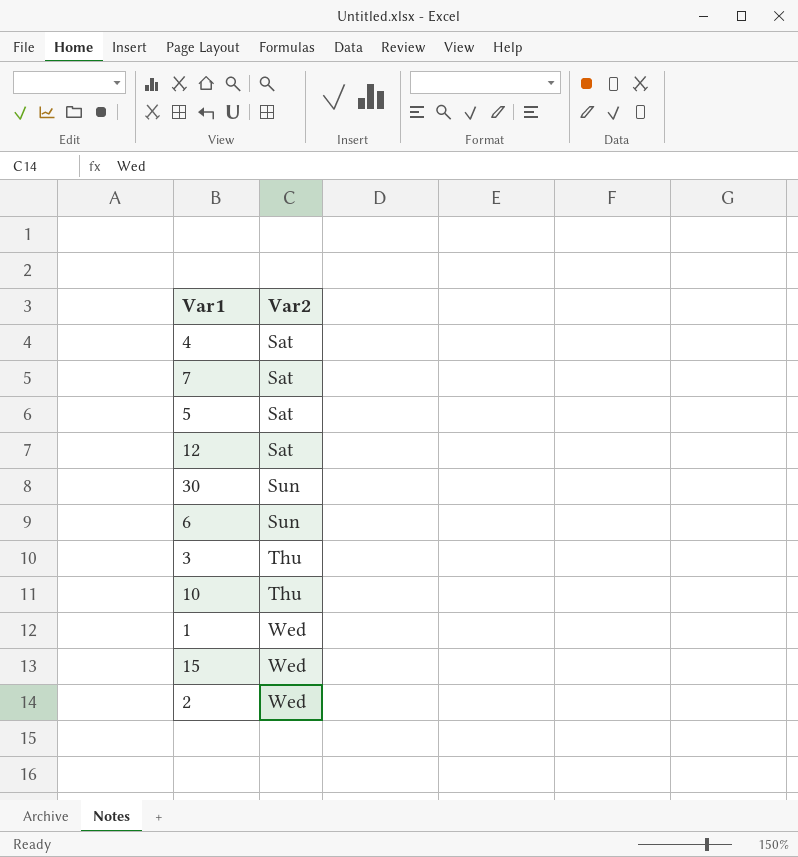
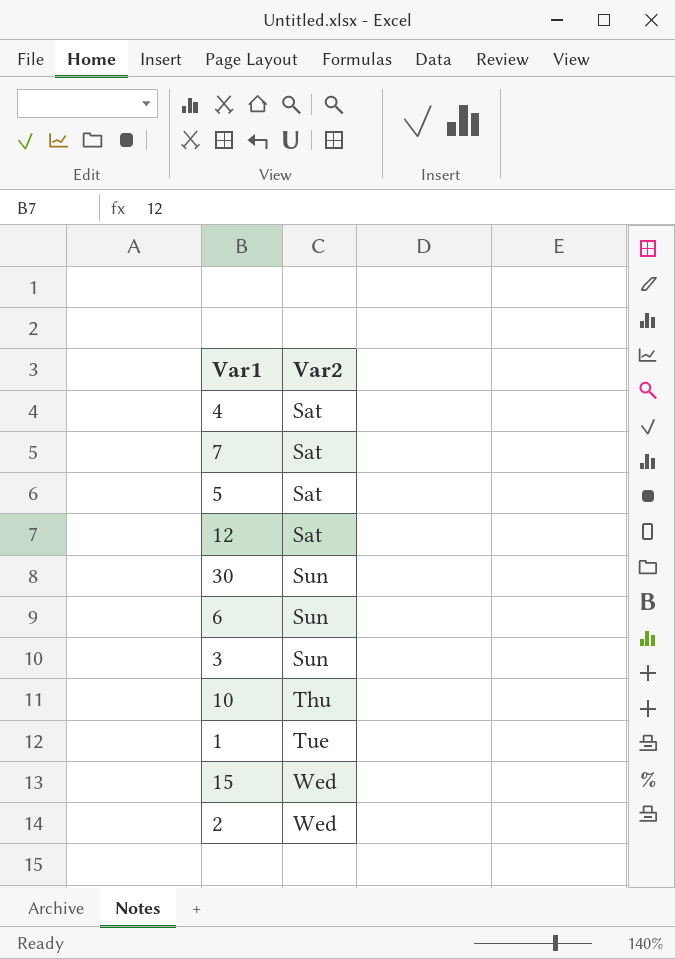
3 | Var2: Thu -> Sun
1 | Var2: Wed -> Tue

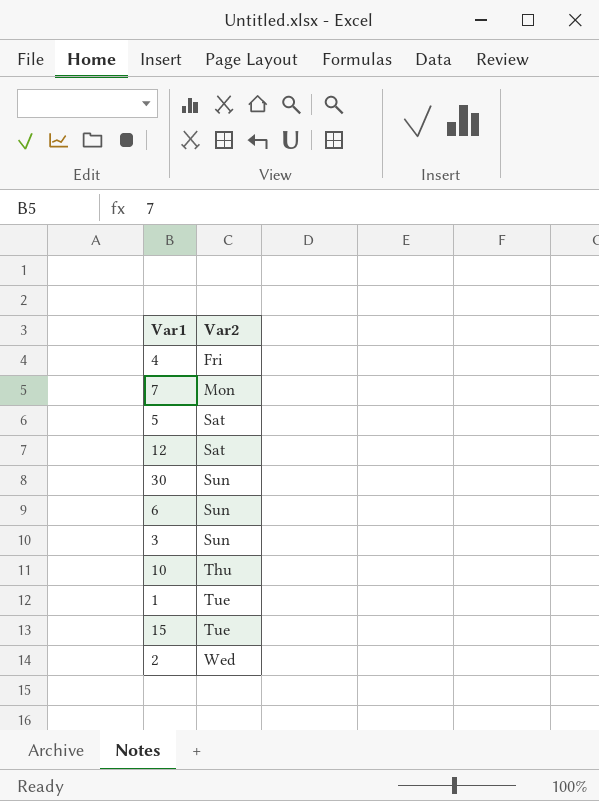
4 | Var2: Sat -> Fri
7 | Var2: Sat -> Mon
15 | Var2: Wed -> Tue

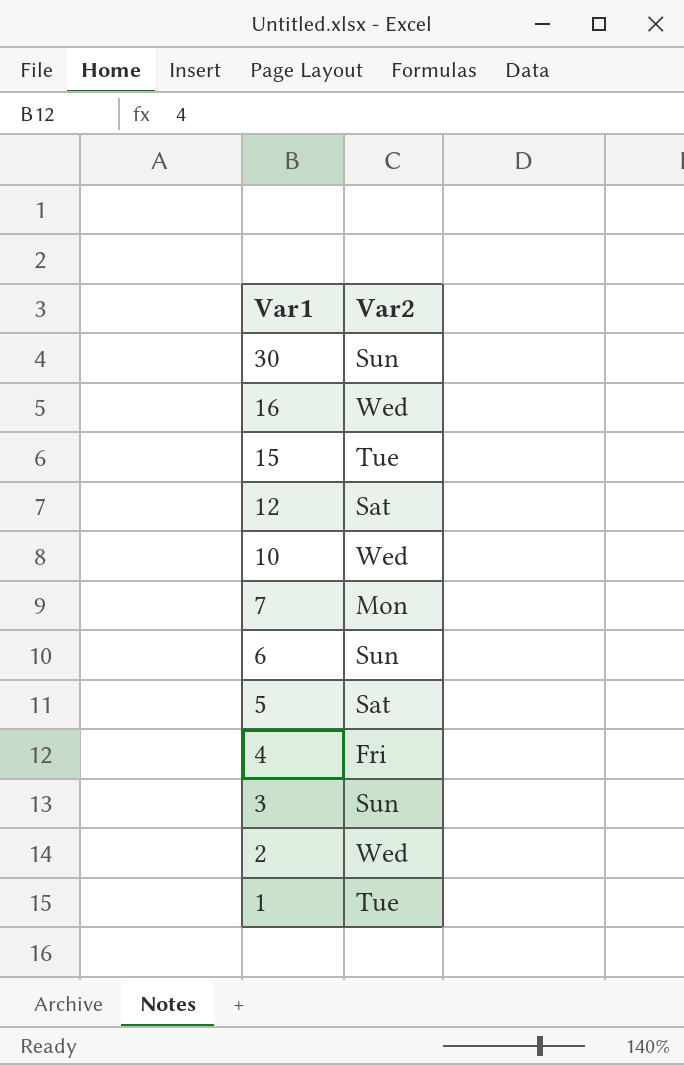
row order: Var2 ascending -> Var1 descending
row 16: none -> Wed
10 | Var2: Thu -> Wed

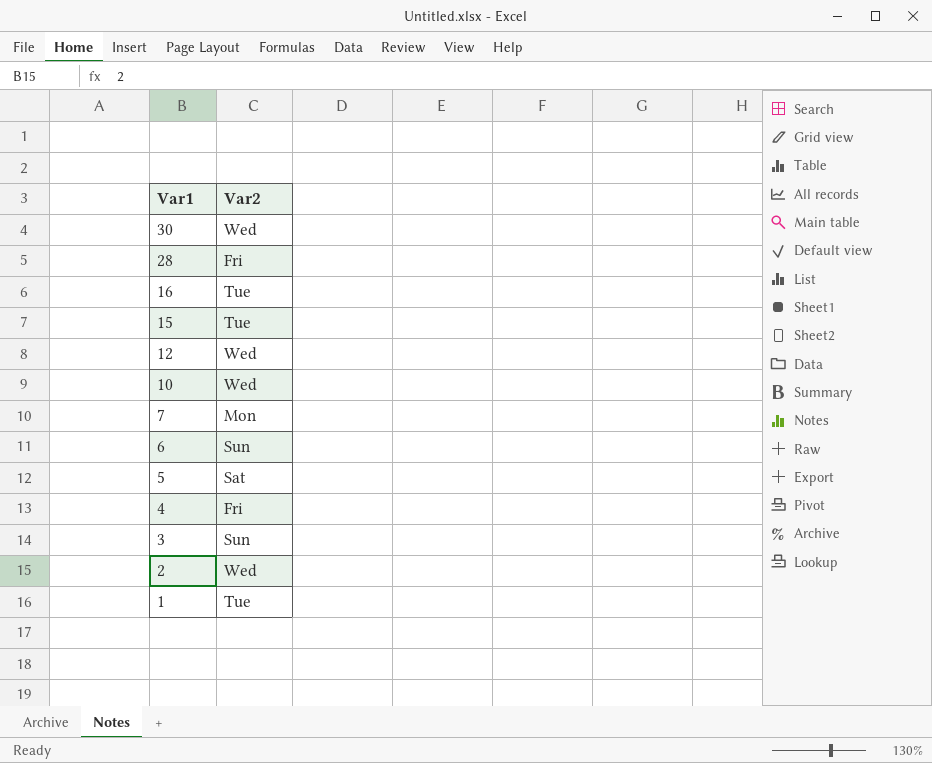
30 | Var2: Sun -> Wed
row 28: none -> Fri
16 | Var2: Wed -> Tue
12 | Var2: Sat -> Wed

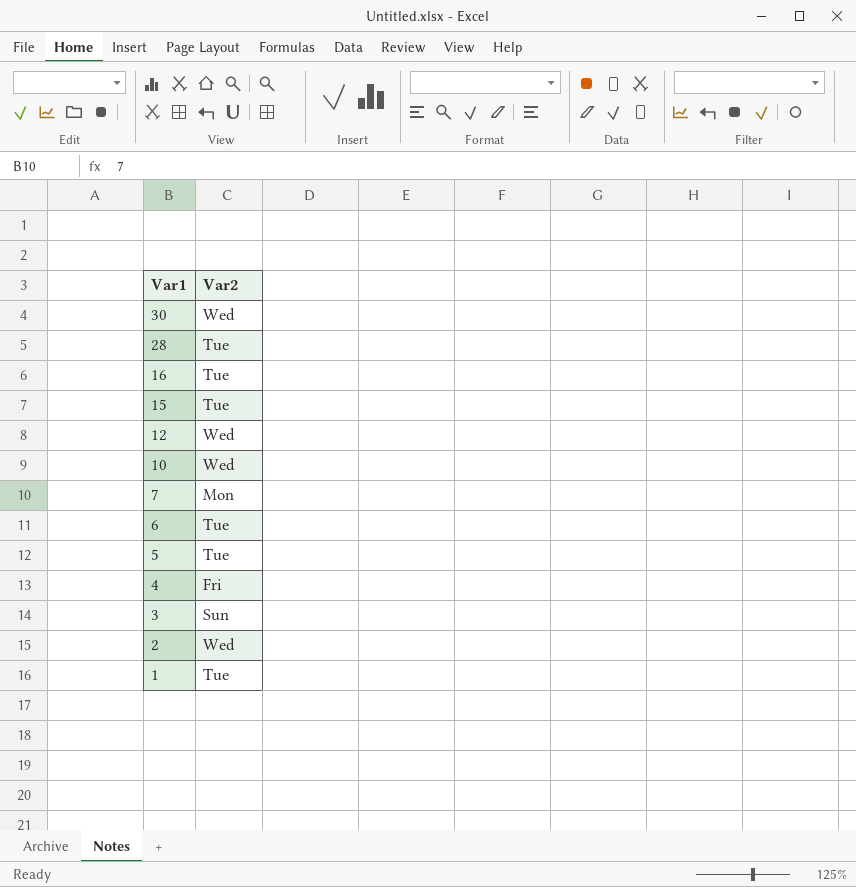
28 | Var2: Fri -> Tue
6 | Var2: Sun -> Tue
5 | Var2: Sat -> Tue

